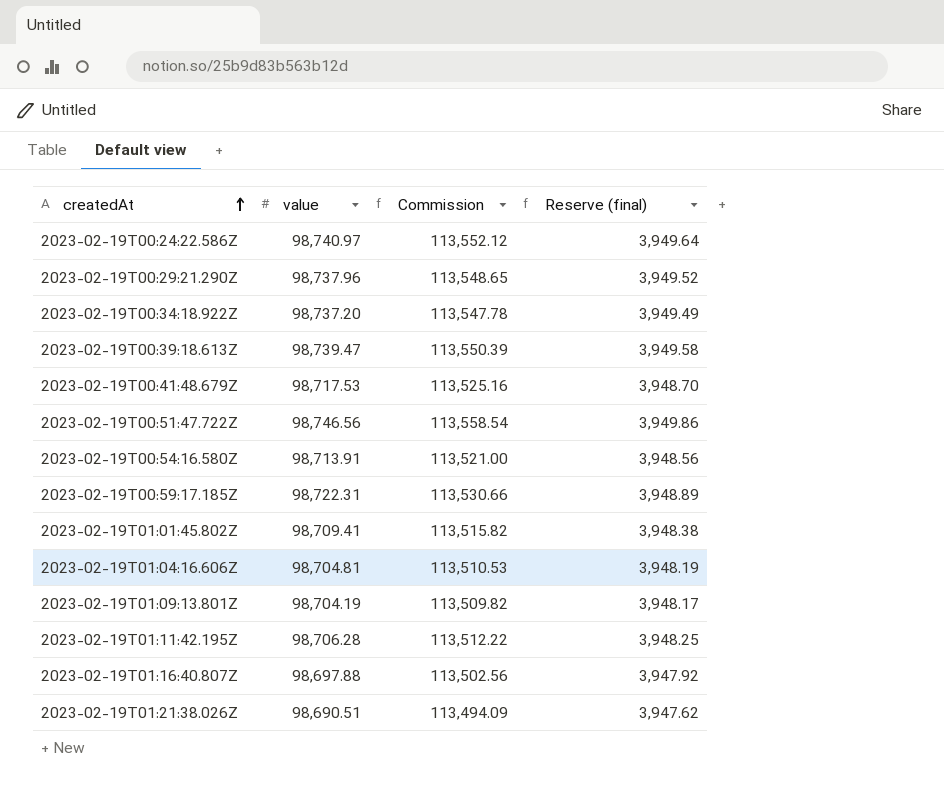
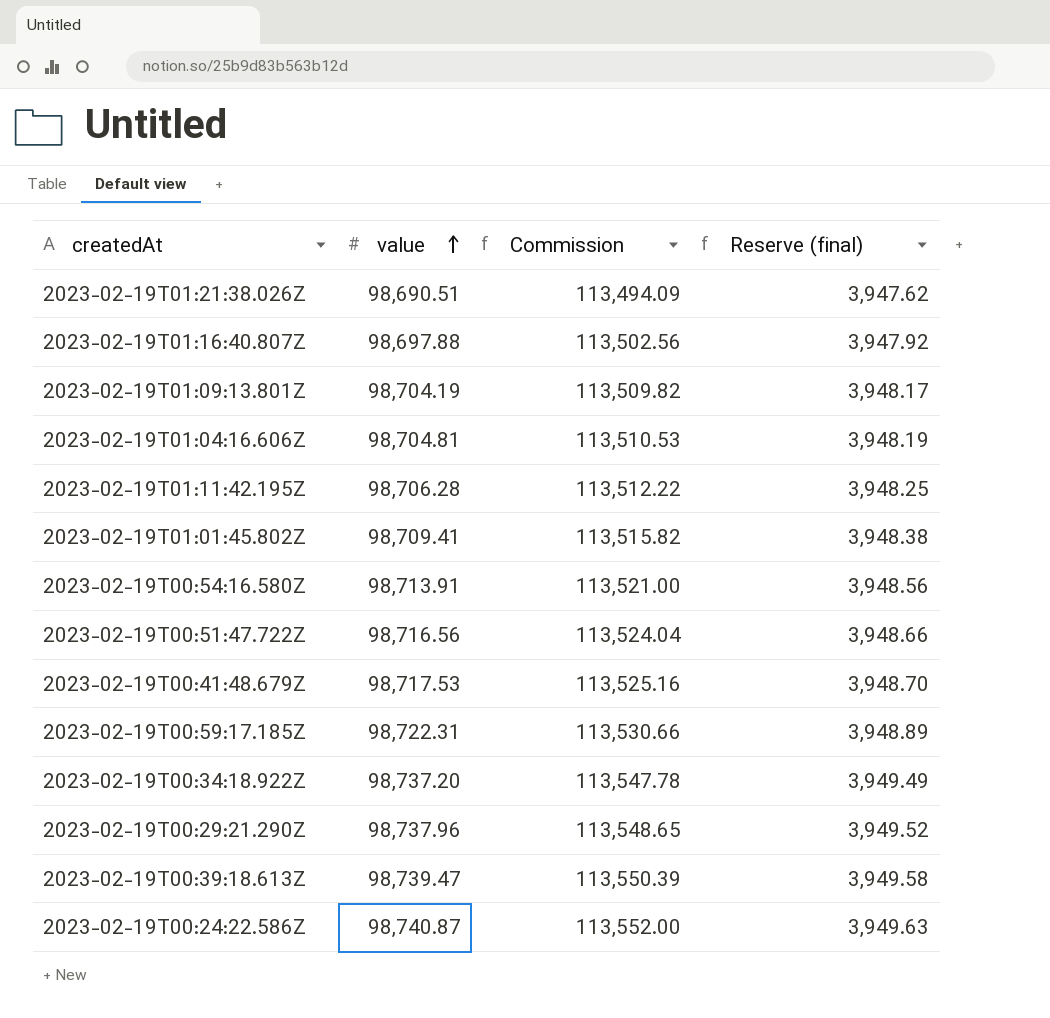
row order: createdAt ascending -> value ascending
2023-02-19T00:51:47.722Z | value: 98,746.56 -> 98,716.56
2023-02-19T00:51:47.722Z | Commission: 113,558.54 -> 113,524.04
2023-02-19T00:51:47.722Z | Reserve (final): 3,949.86 -> 3,948.66
2023-02-19T00:24:22.586Z | value: 98,740.97 -> 98,740.87
2023-02-19T00:24:22.586Z | Commission: 113,552.12 -> 113,552.00
2023-02-19T00:24:22.586Z | Reserve (final): 3,949.64 -> 3,949.63

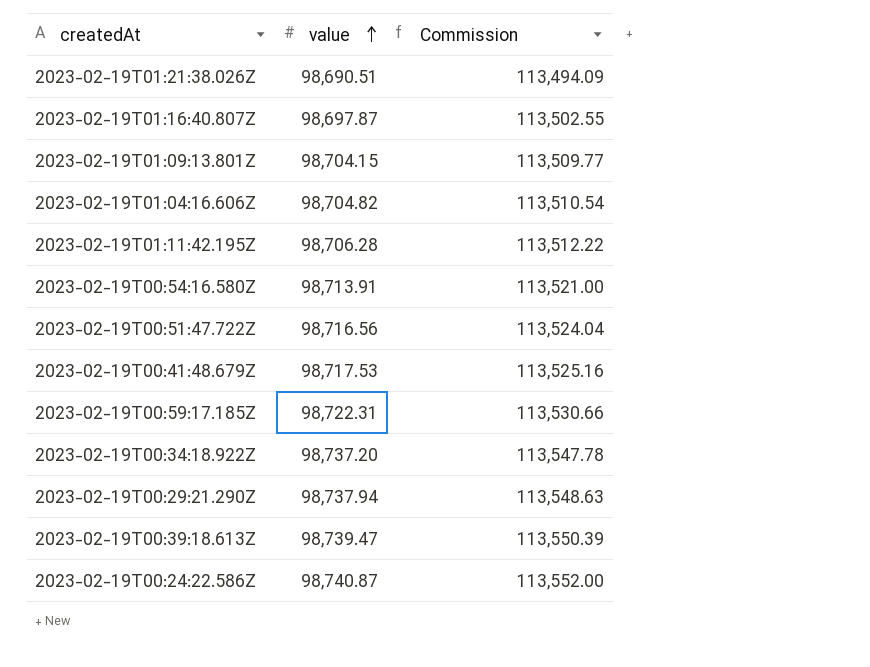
column Reserve (final) | formula: [value] * 0.04 -> none
row 2023-02-19T01:01:45.802Z: 98,709.41 | 113,515.82 | 3,948.38 -> none
2023-02-19T01:16:40.807Z | value: 98,697.88 -> 98,697.87
2023-02-19T01:16:40.807Z | Commission: 113,502.56 -> 113,502.55
2023-02-19T01:09:13.801Z | value: 98,704.19 -> 98,704.15
2023-02-19T01:09:13.801Z | Commission: 113,509.82 -> 113,509.77
2023-02-19T01:04:16.606Z | value: 98,704.81 -> 98,704.82
2023-02-19T01:04:16.606Z | Commission: 113,510.53 -> 113,510.54
2023-02-19T00:29:21.290Z | value: 98,737.96 -> 98,737.94
2023-02-19T00:29:21.290Z | Commission: 113,548.65 -> 113,548.63

